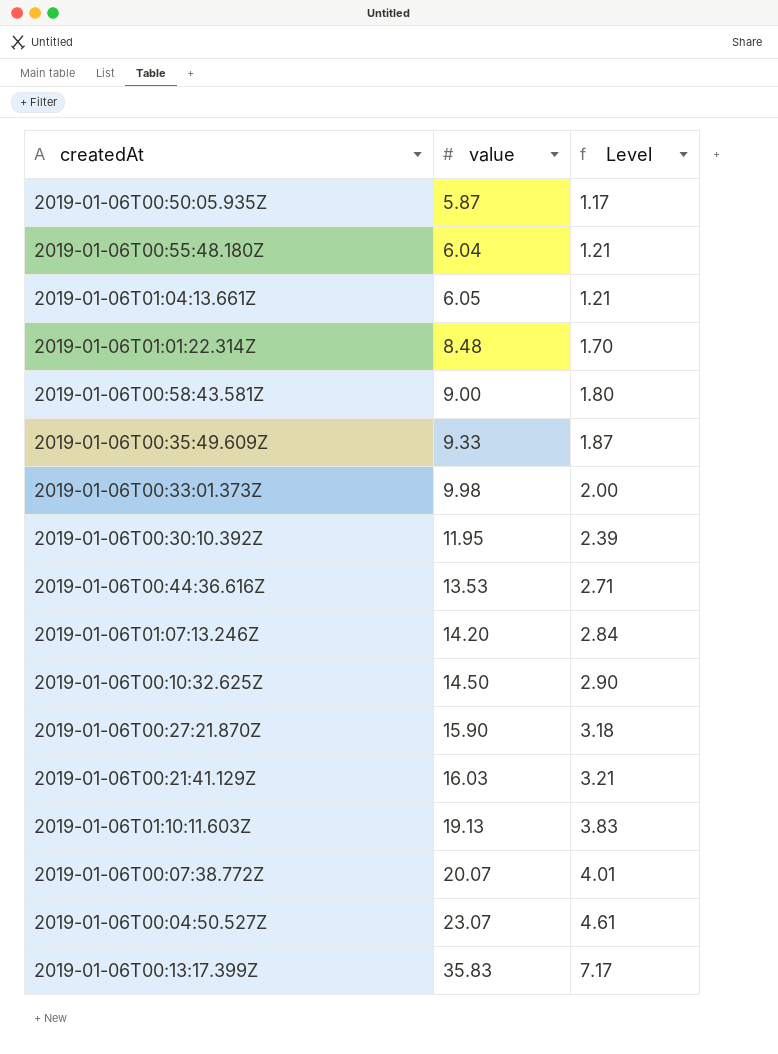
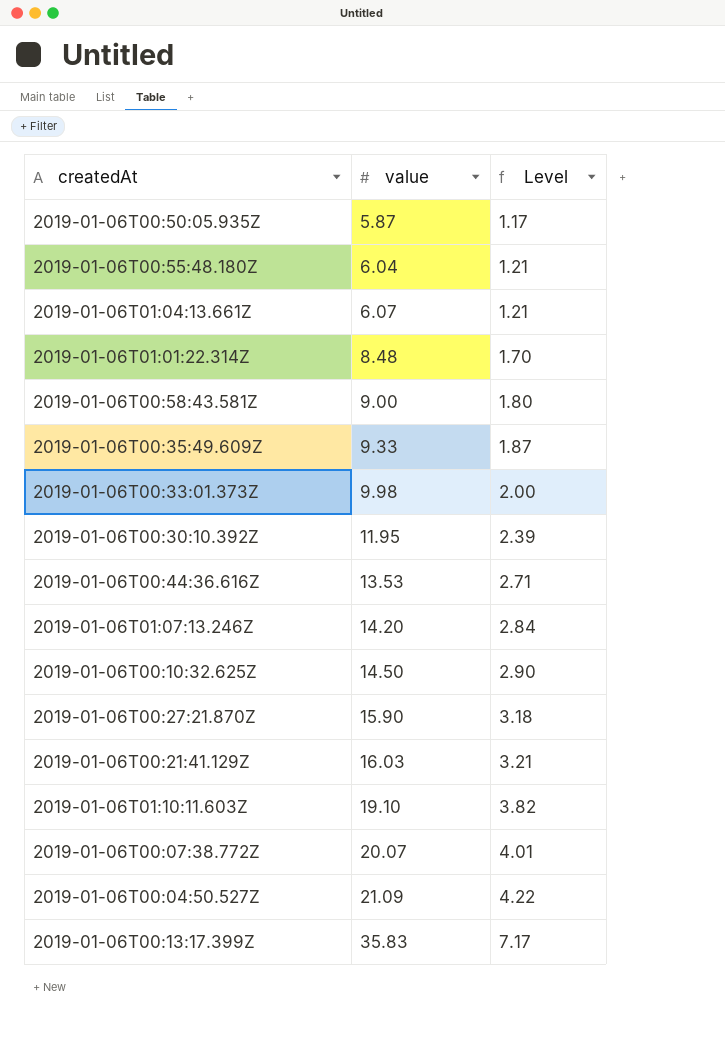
2019-01-06T01:04:13.661Z | value: 6.05 -> 6.07
2019-01-06T01:10:11.603Z | value: 19.13 -> 19.10
2019-01-06T01:10:11.603Z | Level: 3.83 -> 3.82
2019-01-06T00:04:50.527Z | value: 23.07 -> 21.09
2019-01-06T00:04:50.527Z | Level: 4.61 -> 4.22

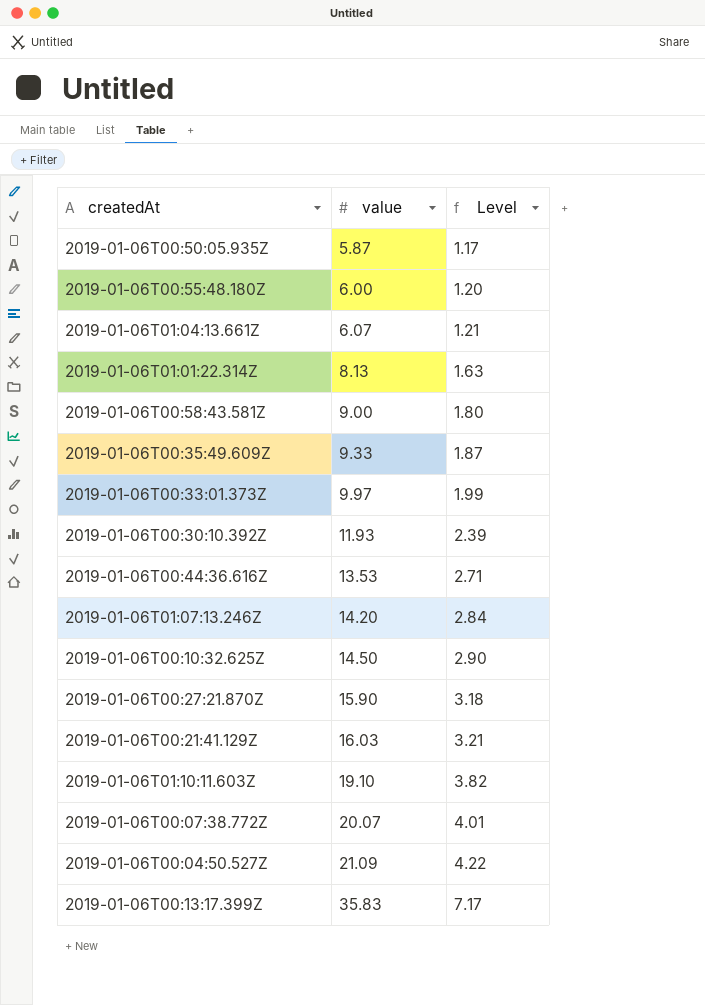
2019-01-06T00:55:48.180Z | value: 6.04 -> 6.00
2019-01-06T00:55:48.180Z | Level: 1.21 -> 1.20
2019-01-06T01:01:22.314Z | value: 8.48 -> 8.13
2019-01-06T01:01:22.314Z | Level: 1.70 -> 1.63
2019-01-06T00:33:01.373Z | value: 9.98 -> 9.97
2019-01-06T00:33:01.373Z | Level: 2.00 -> 1.99
2019-01-06T00:30:10.392Z | value: 11.95 -> 11.93

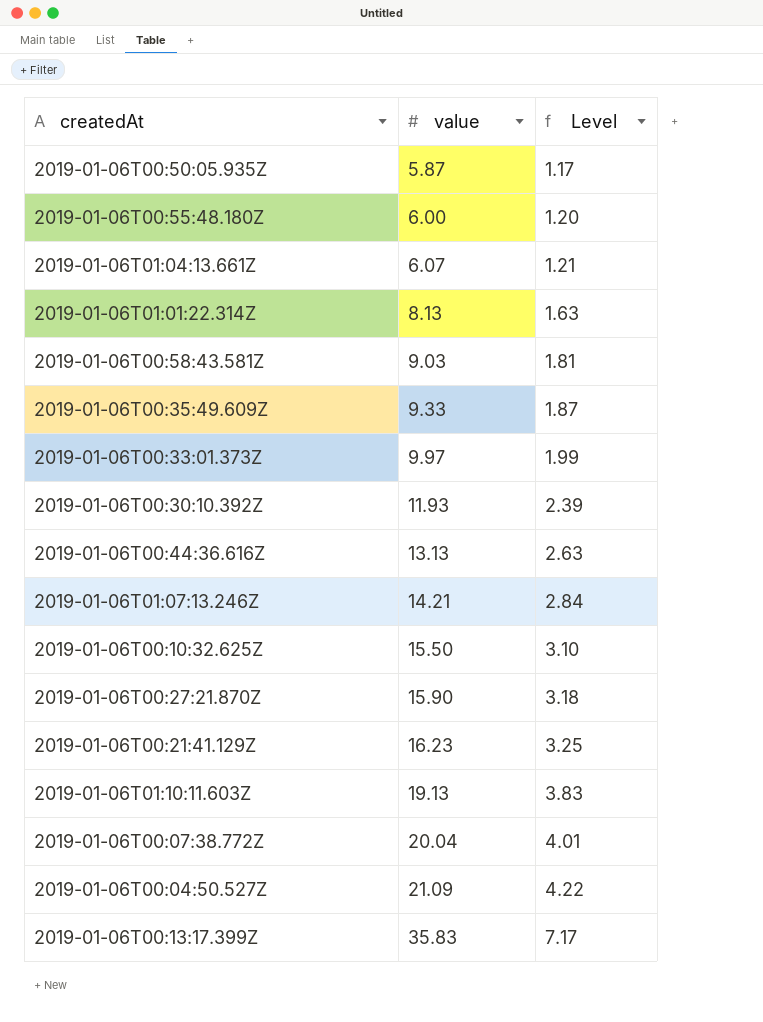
2019-01-06T00:58:43.581Z | value: 9.00 -> 9.03
2019-01-06T00:58:43.581Z | Level: 1.80 -> 1.81
2019-01-06T00:44:36.616Z | value: 13.53 -> 13.13
2019-01-06T00:44:36.616Z | Level: 2.71 -> 2.63
2019-01-06T01:07:13.246Z | value: 14.20 -> 14.21
2019-01-06T00:10:32.625Z | value: 14.50 -> 15.50
2019-01-06T00:10:32.625Z | Level: 2.90 -> 3.10
2019-01-06T00:21:41.129Z | value: 16.03 -> 16.23
2019-01-06T00:21:41.129Z | Level: 3.21 -> 3.25
2019-01-06T01:10:11.603Z | value: 19.10 -> 19.13
2019-01-06T01:10:11.603Z | Level: 3.82 -> 3.83
2019-01-06T00:07:38.772Z | value: 20.07 -> 20.04

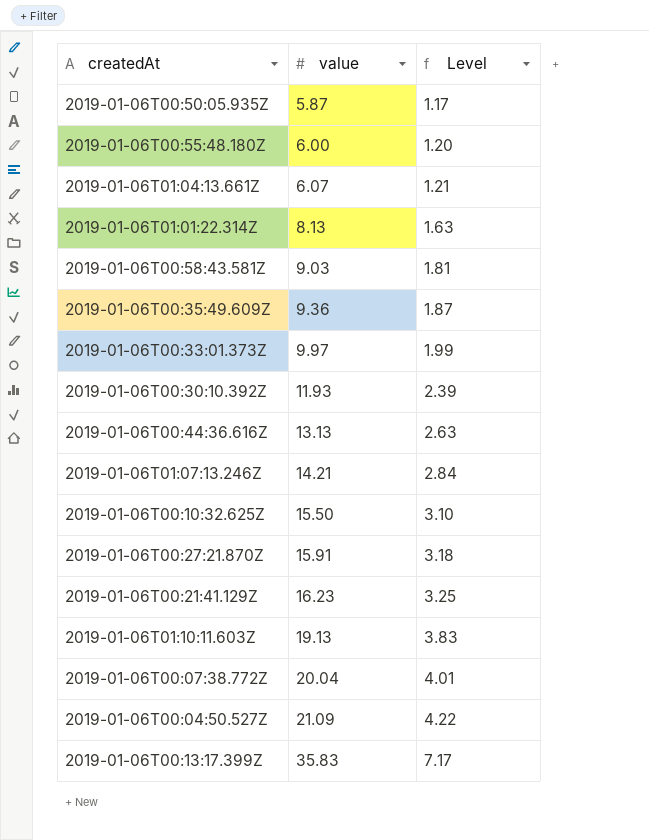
2019-01-06T00:35:49.609Z | value: 9.33 -> 9.36
2019-01-06T00:27:21.870Z | value: 15.90 -> 15.91

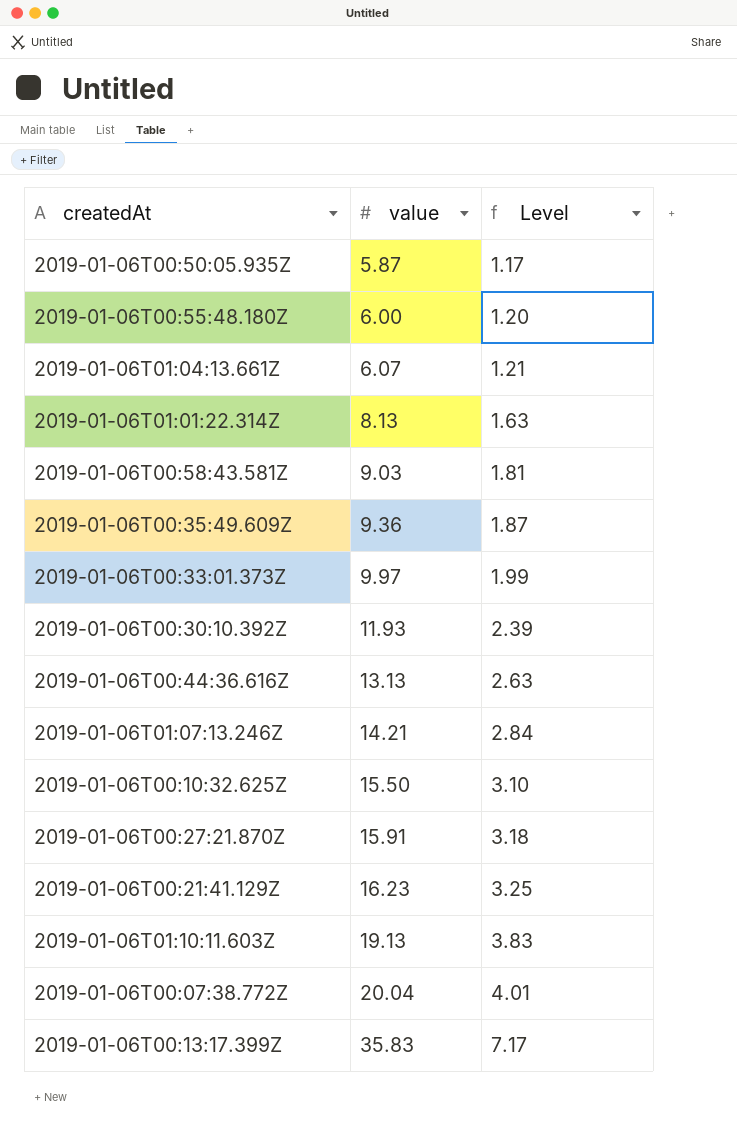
row 2019-01-06T00:04:50.527Z: 21.09 | 4.22 -> none

